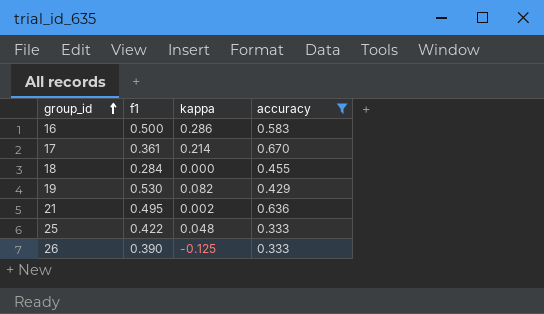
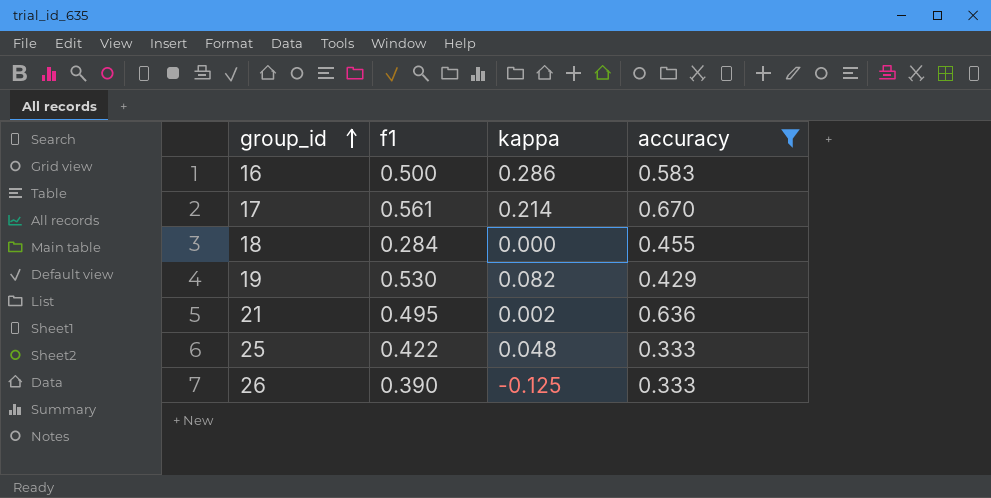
17 | f1: 0.361 -> 0.561

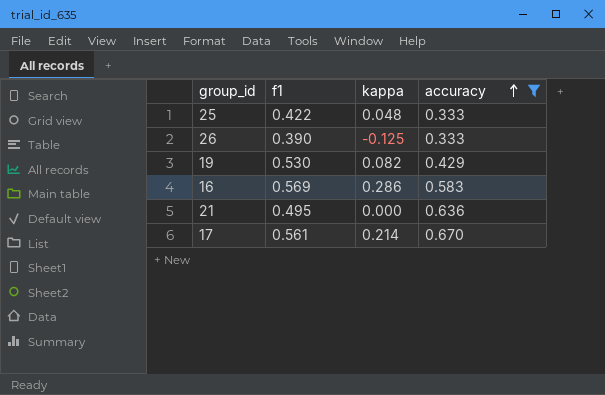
row order: group_id ascending -> accuracy ascending
row 18: 0.284 | 0.000 | 0.455 -> none
16 | f1: 0.500 -> 0.569
21 | kappa: 0.002 -> 0.000

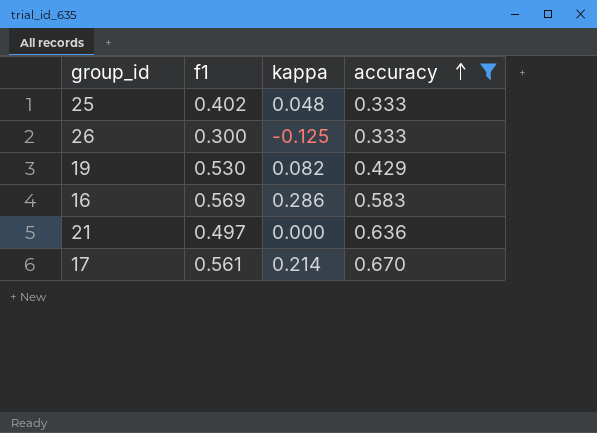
25 | f1: 0.422 -> 0.402
26 | f1: 0.390 -> 0.300
21 | f1: 0.495 -> 0.497

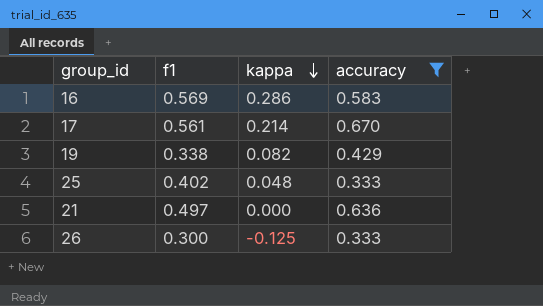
row order: accuracy ascending -> kappa descending
19 | f1: 0.530 -> 0.338

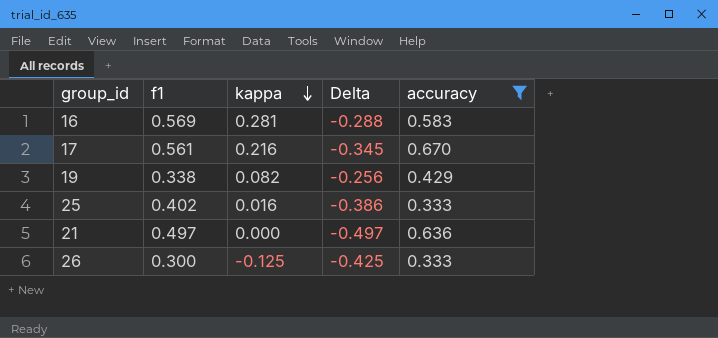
column Delta | formula: none -> [kappa] - [f1]
16 | kappa: 0.286 -> 0.281
17 | kappa: 0.214 -> 0.216
25 | kappa: 0.048 -> 0.016

